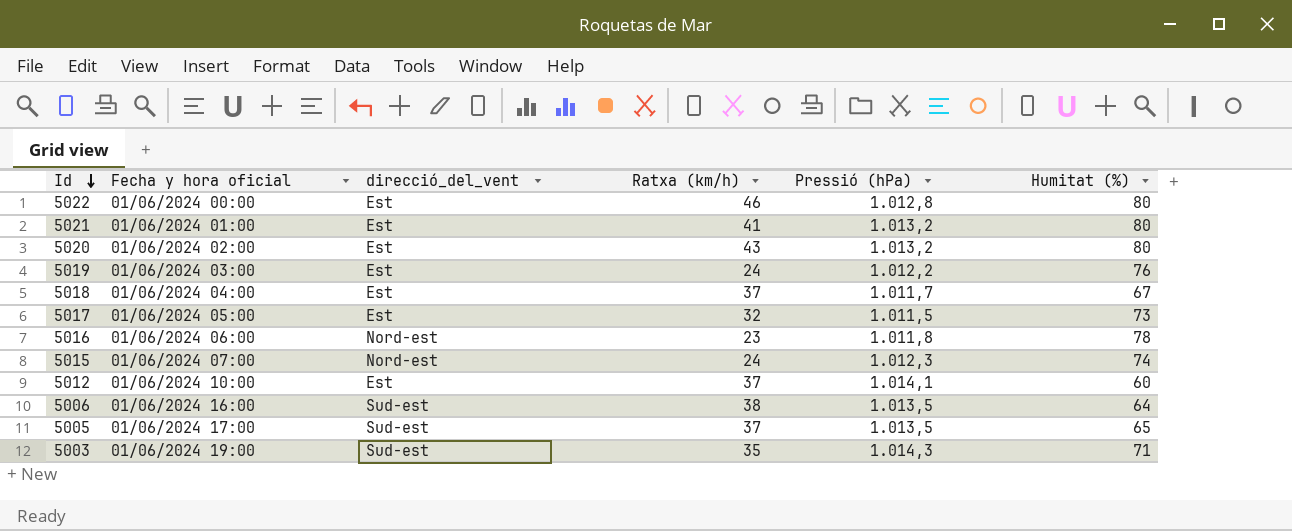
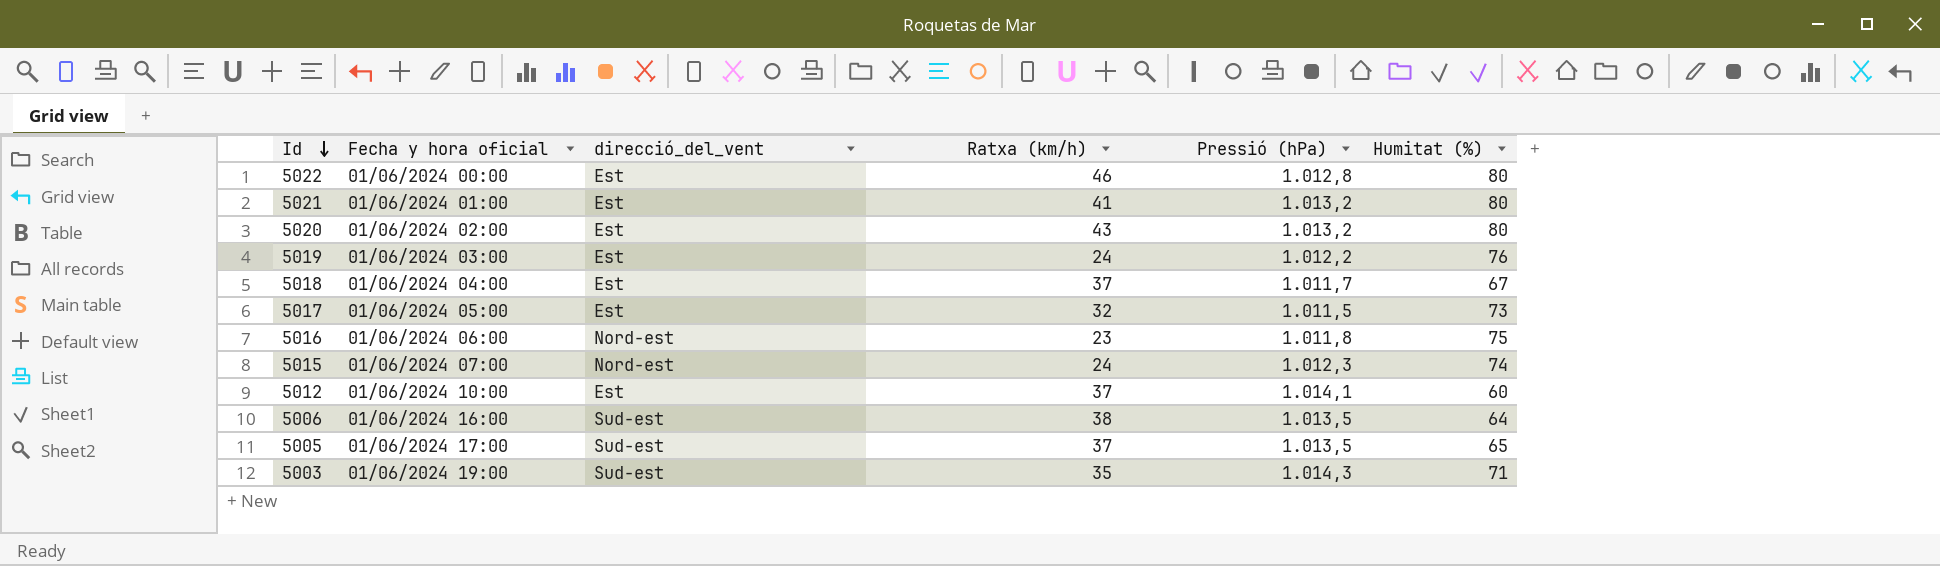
5016 | Humitat (%): 78 -> 75

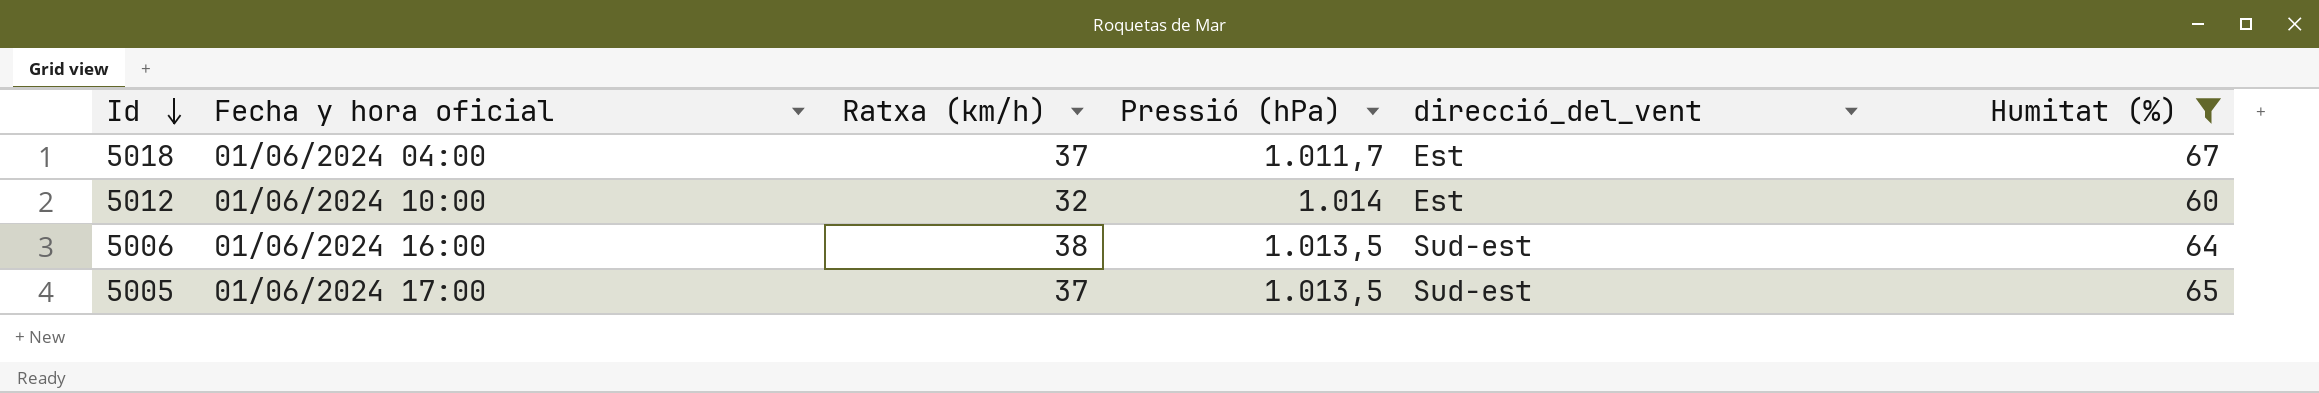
filter: none -> Humitat (%) <= 67
column direcció_del_vent | position: 3 -> 5
5012 | Ratxa (km/h): 37 -> 32
5012 | Pressió (hPa): 1.014,1 -> 1.014

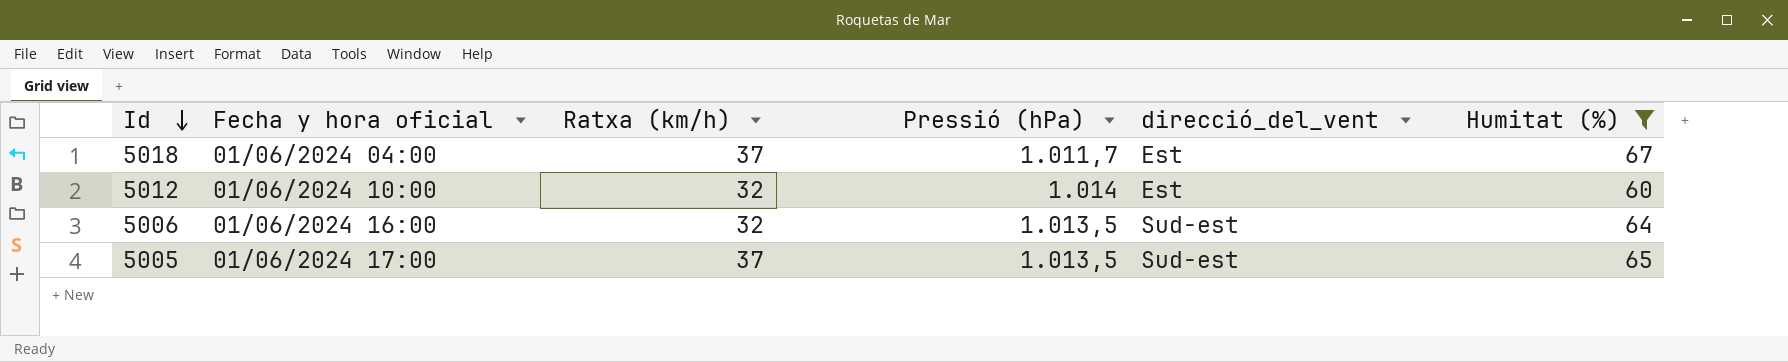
5006 | Ratxa (km/h): 38 -> 32

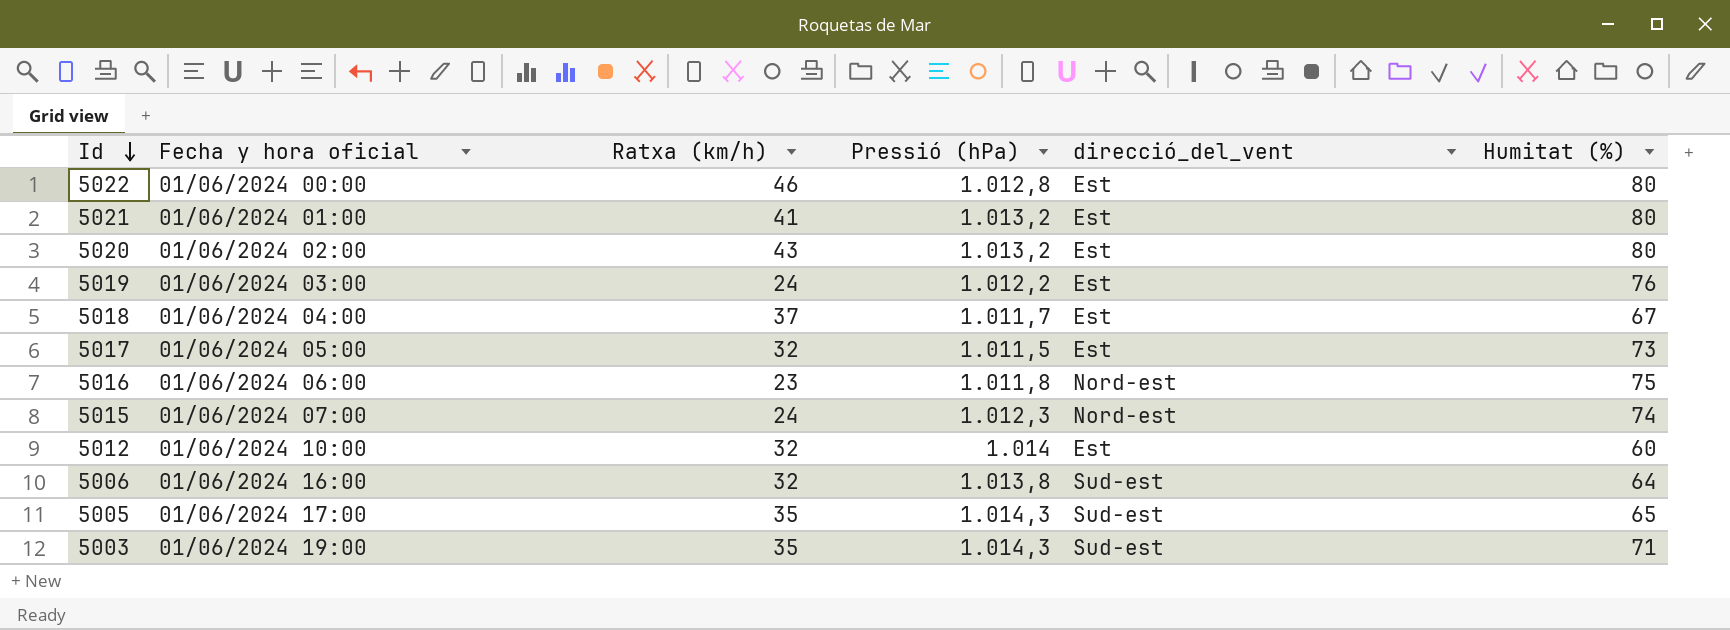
filter: Humitat (%) <= 67 -> none
5006 | Pressió (hPa): 1.013,5 -> 1.013,8
5005 | Ratxa (km/h): 37 -> 35
5005 | Pressió (hPa): 1.013,5 -> 1.014,3

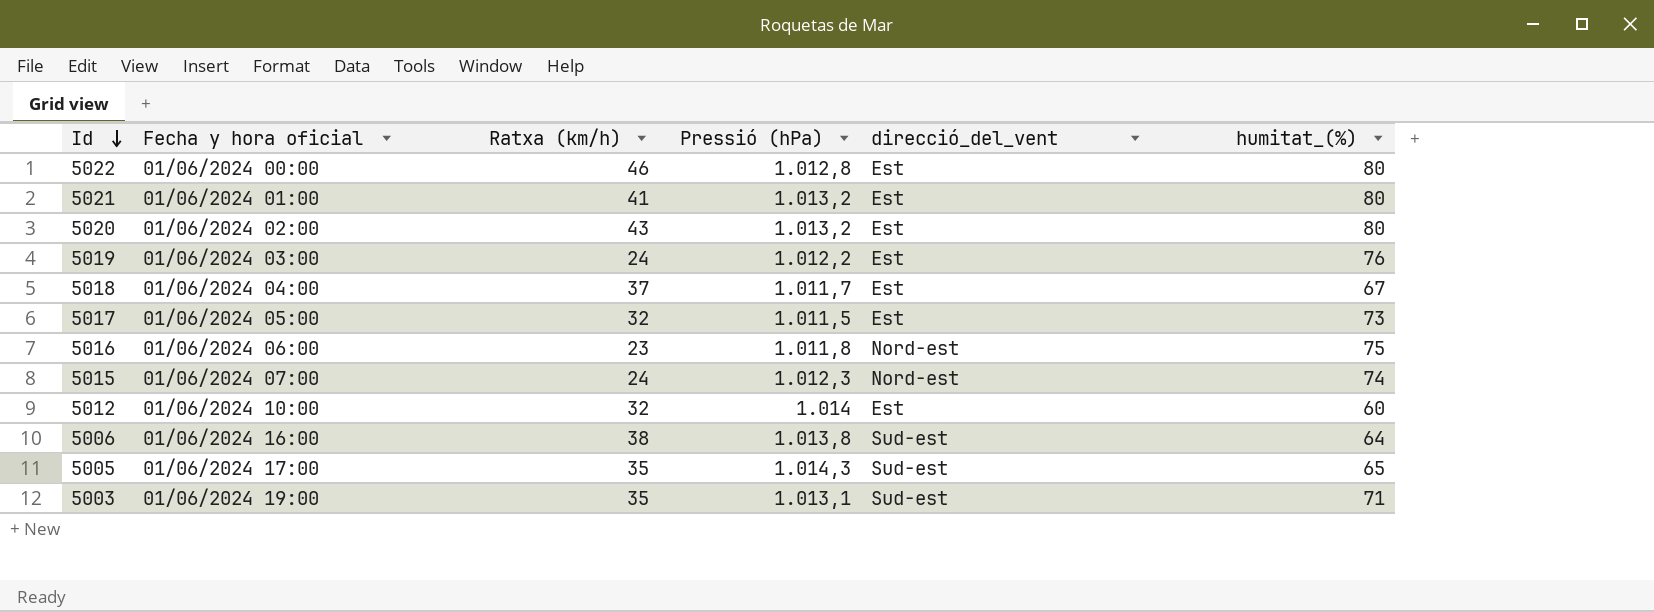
column name: Humitat (%) -> humitat_(%)
5006 | Ratxa (km/h): 32 -> 38
5003 | Pressió (hPa): 1.014,3 -> 1.013,1

